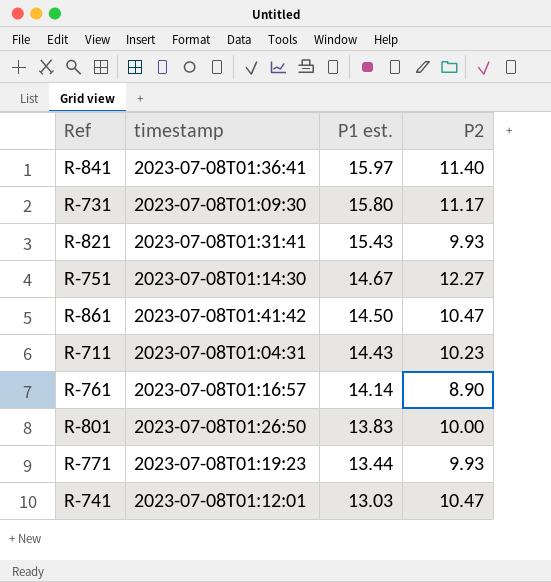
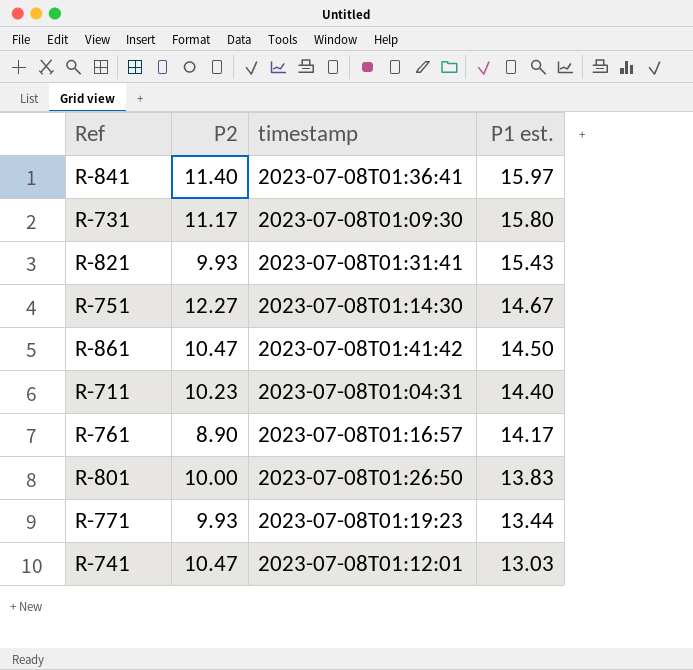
column P2 | position: 4 -> 2
R-711 | P1 est.: 14.43 -> 14.40
R-761 | P1 est.: 14.14 -> 14.17

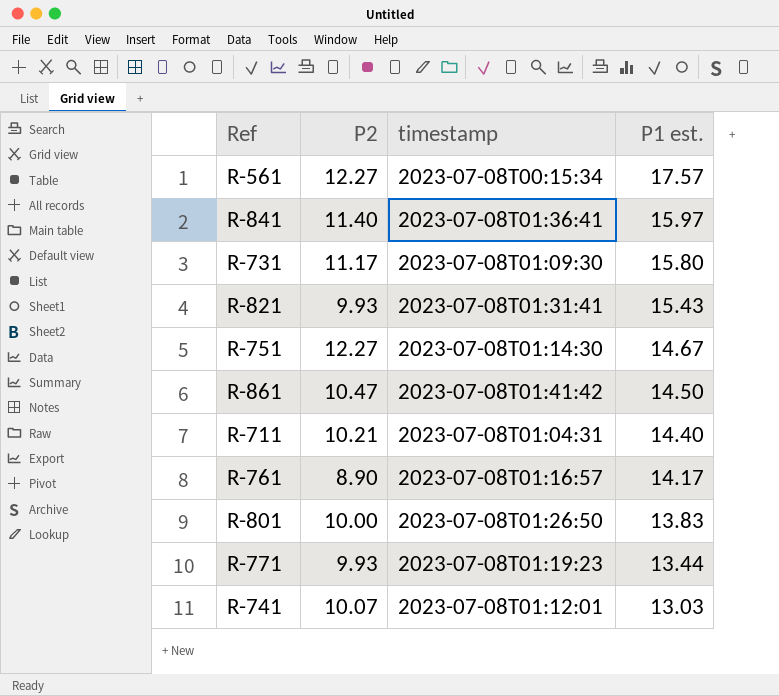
row R-561: none -> 12.27 | 2023-07-08T00:15:34 | 17.57
R-711 | P2: 10.23 -> 10.21
R-741 | P2: 10.47 -> 10.07

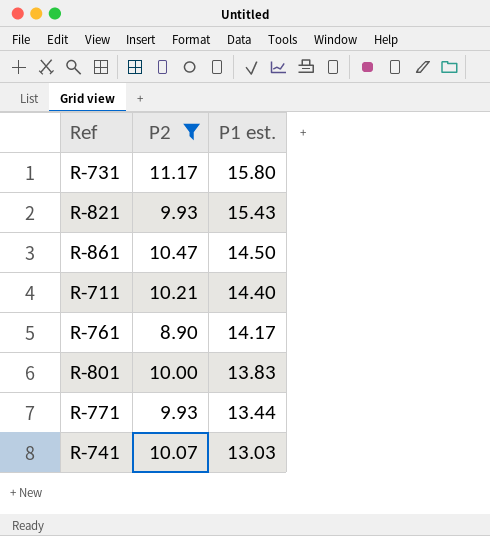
filter: none -> P2 <= 11.17
column timestamp | position: 3 -> none

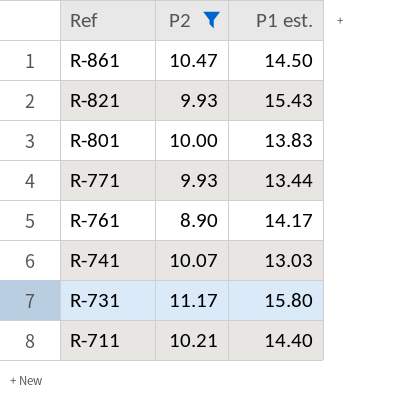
row order: P1 est. descending -> Ref descending

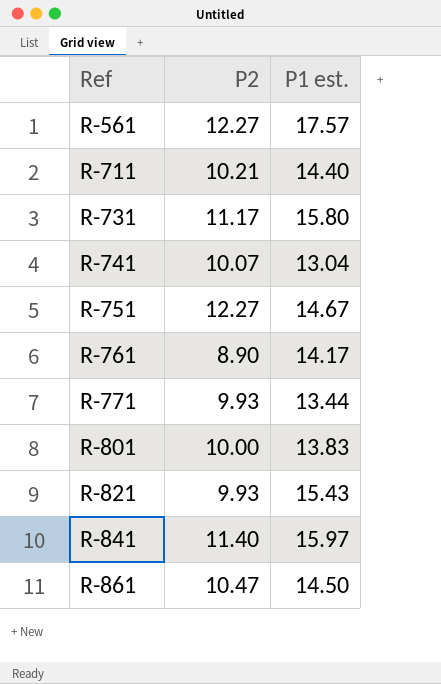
filter: P2 <= 11.17 -> none
row order: Ref descending -> Ref ascending
R-741 | P1 est.: 13.03 -> 13.04

